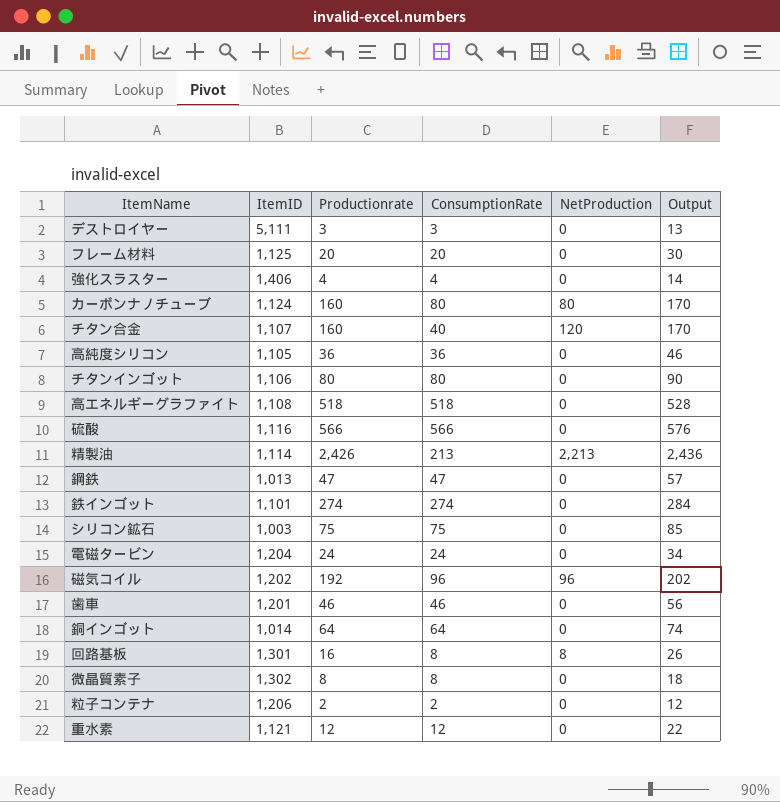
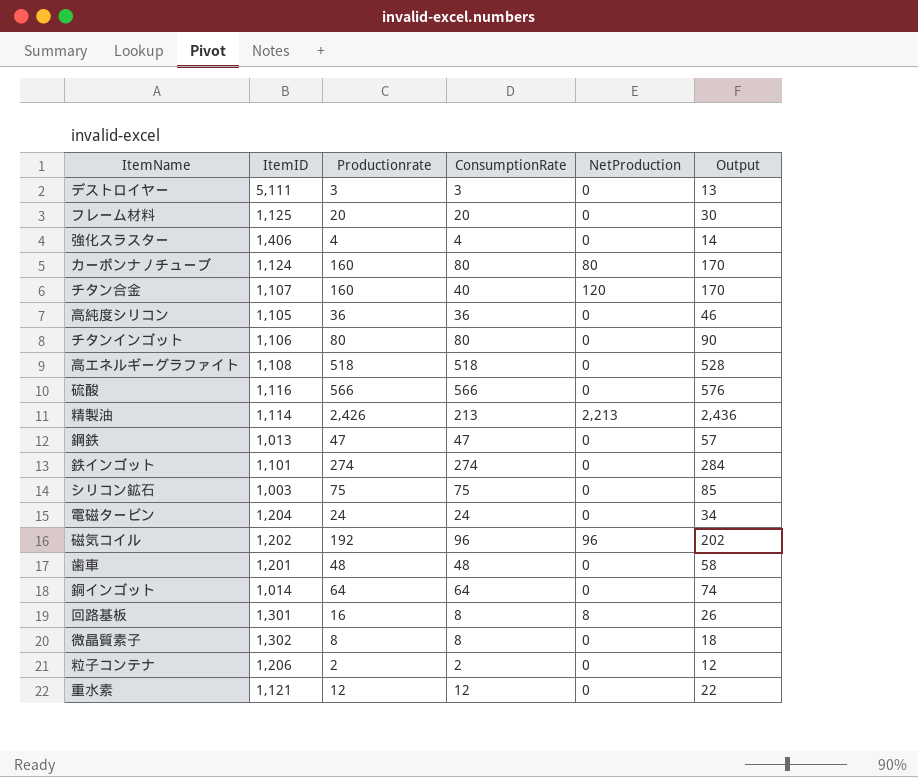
歯車 | Productionrate: 46 -> 48
歯車 | ConsumptionRate: 46 -> 48
歯車 | Output: 56 -> 58

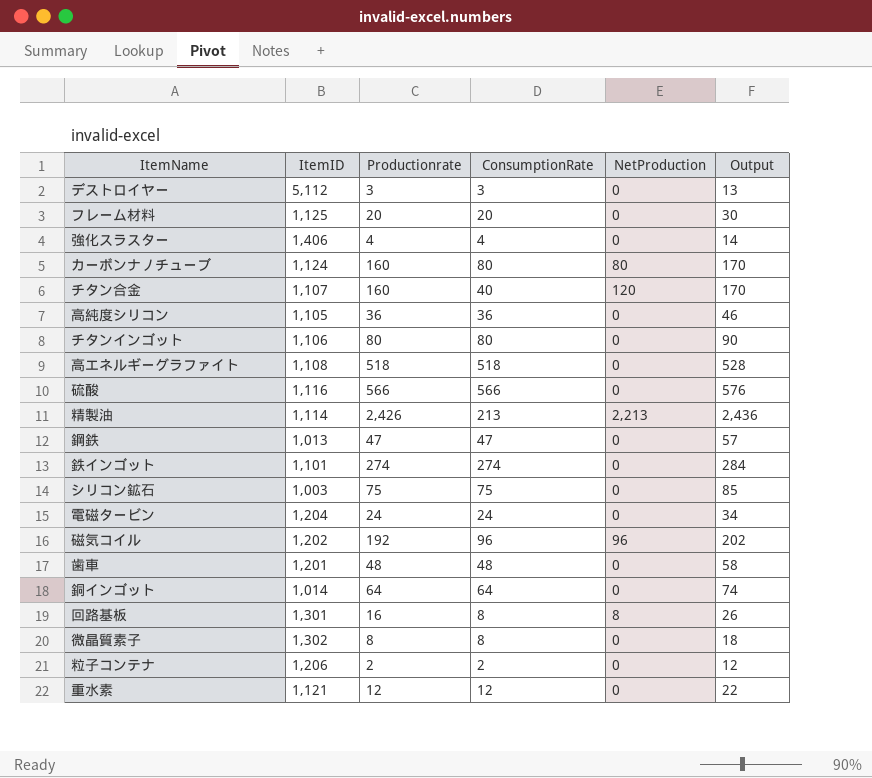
デストロイヤー | ItemID: 5,111 -> 5,112

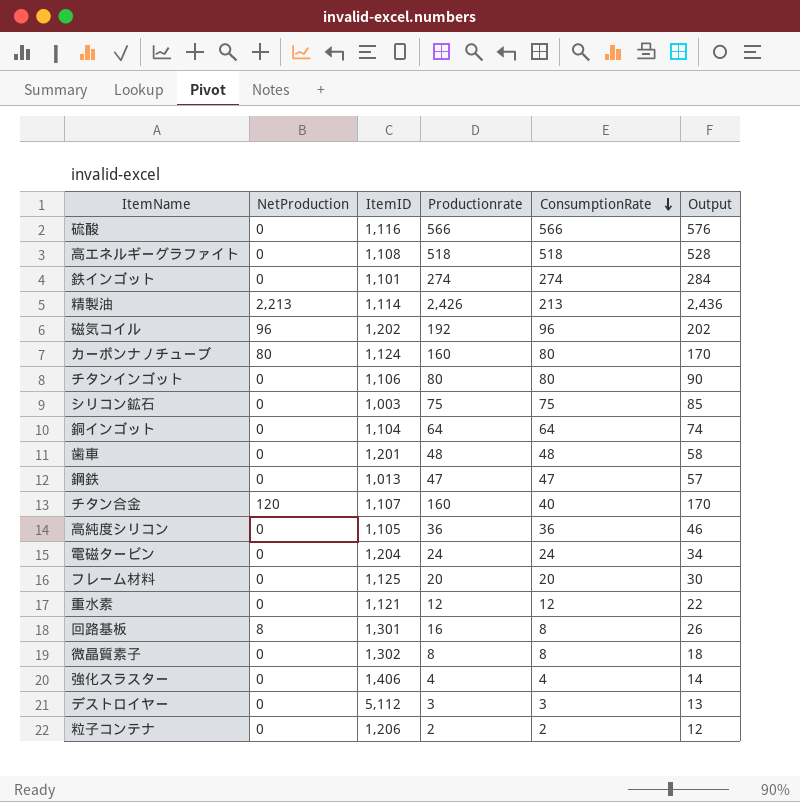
row order: none -> ConsumptionRate descending
column NetProduction | position: 5 -> 2
銅インゴット | ItemID: 1,014 -> 1,104

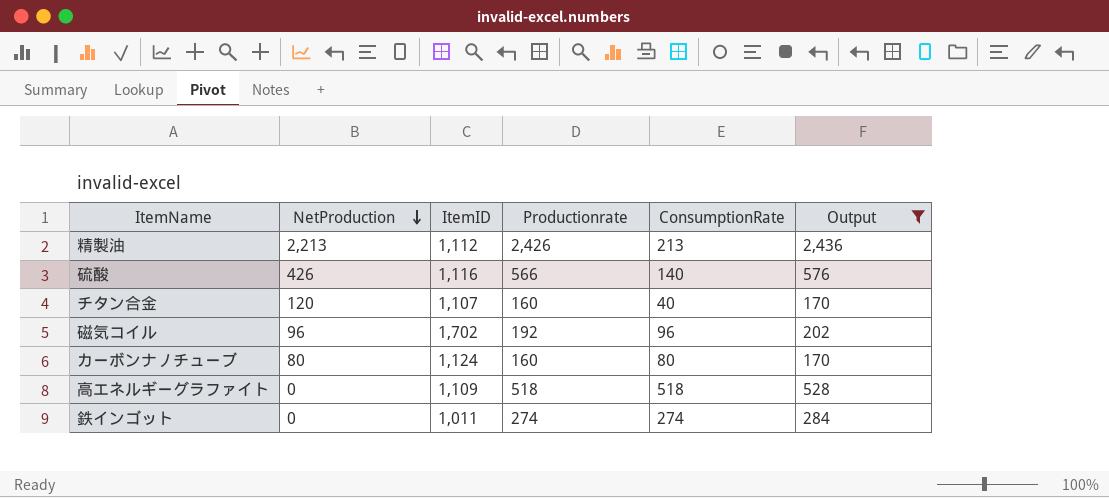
filter: none -> Output >= 170
row order: ConsumptionRate descending -> NetProduction descending
精製油 | ItemID: 1,114 -> 1,112
硫酸 | NetProduction: 0 -> 426
硫酸 | ConsumptionRate: 566 -> 140
磁気コイル | ItemID: 1,202 -> 1,702
高エネルギーグラファイト | ItemID: 1,108 -> 1,109
鉄インゴット | ItemID: 1,101 -> 1,011

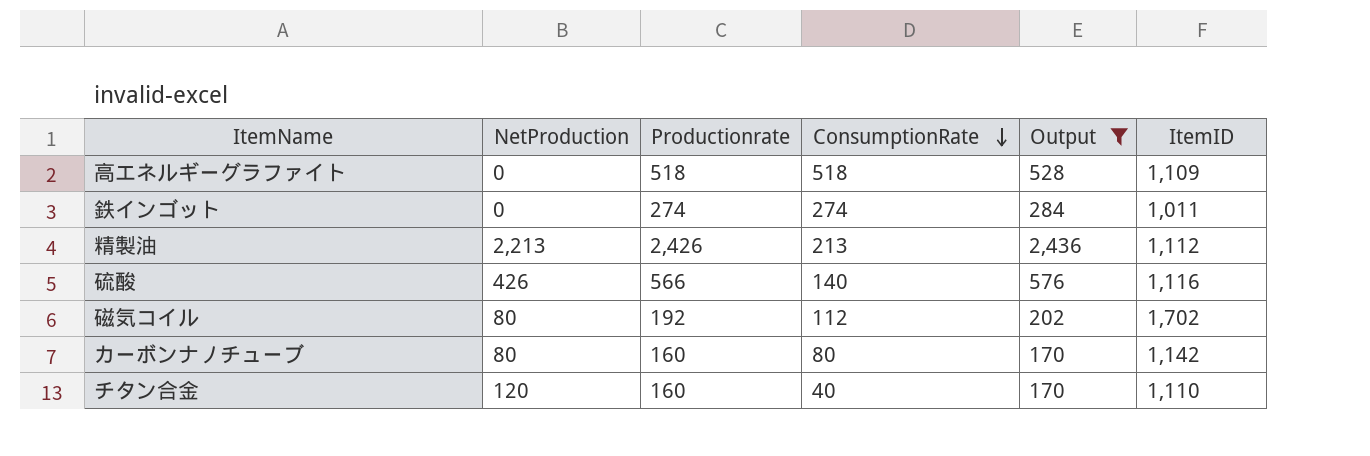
row order: NetProduction descending -> ConsumptionRate descending
column ItemID | position: 3 -> 6
磁気コイル | NetProduction: 96 -> 80
磁気コイル | ConsumptionRate: 96 -> 112
カーボンナノチューブ | ItemID: 1,124 -> 1,142
チタン合金 | ItemID: 1,107 -> 1,110

